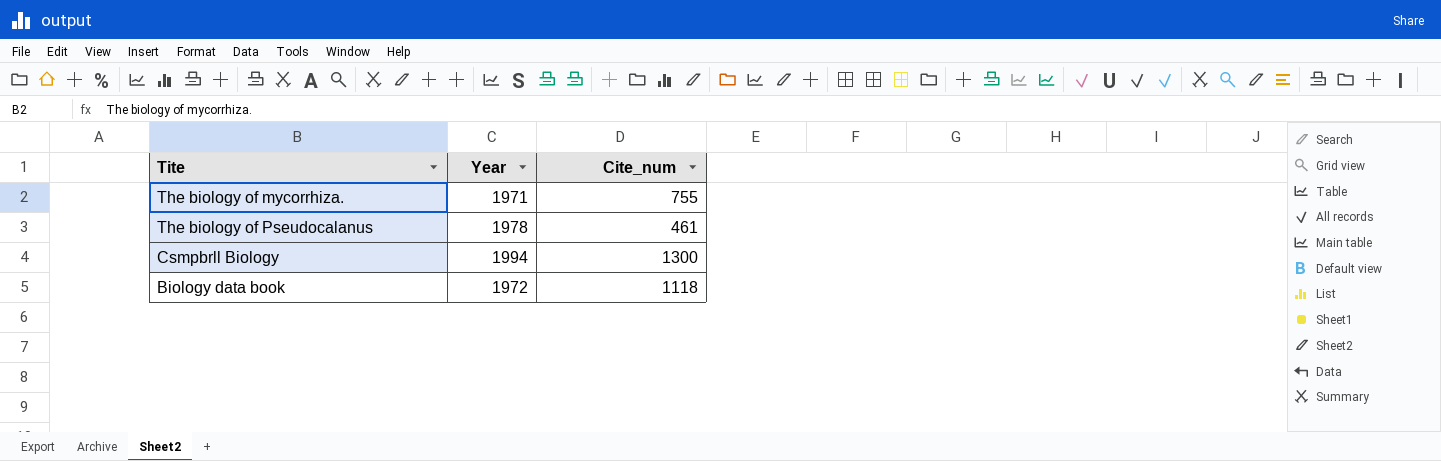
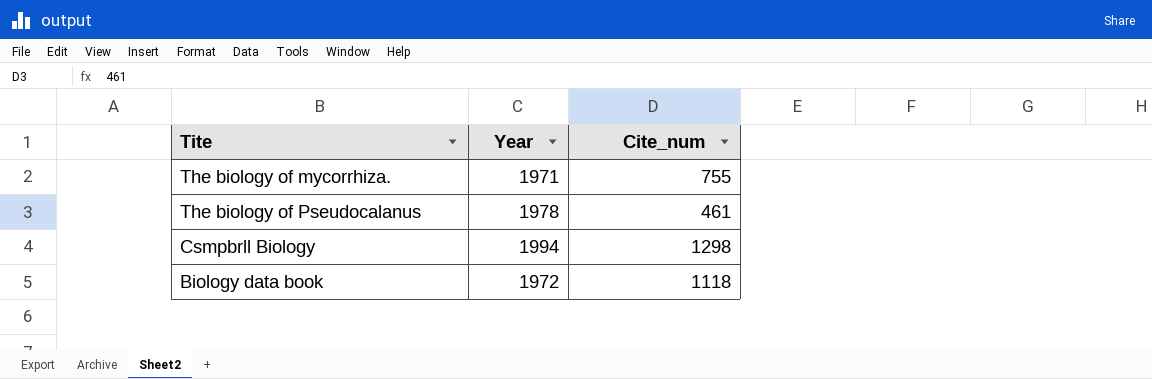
Csmpbrll Biology | Cite_num: 1300 -> 1298

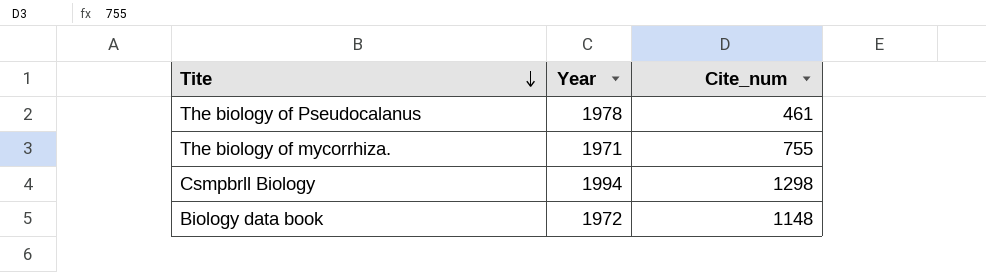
row order: none -> Tite descending
Biology data book | Cite_num: 1118 -> 1148

